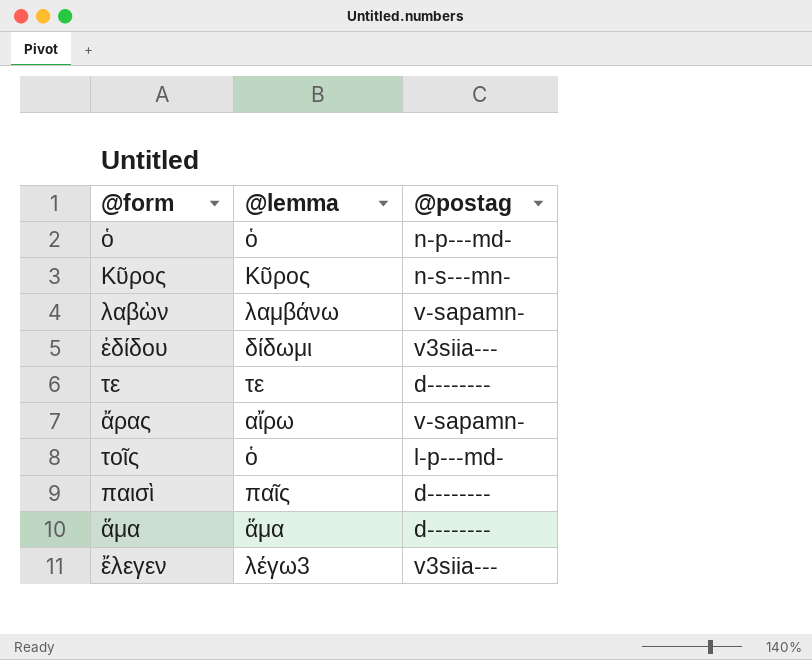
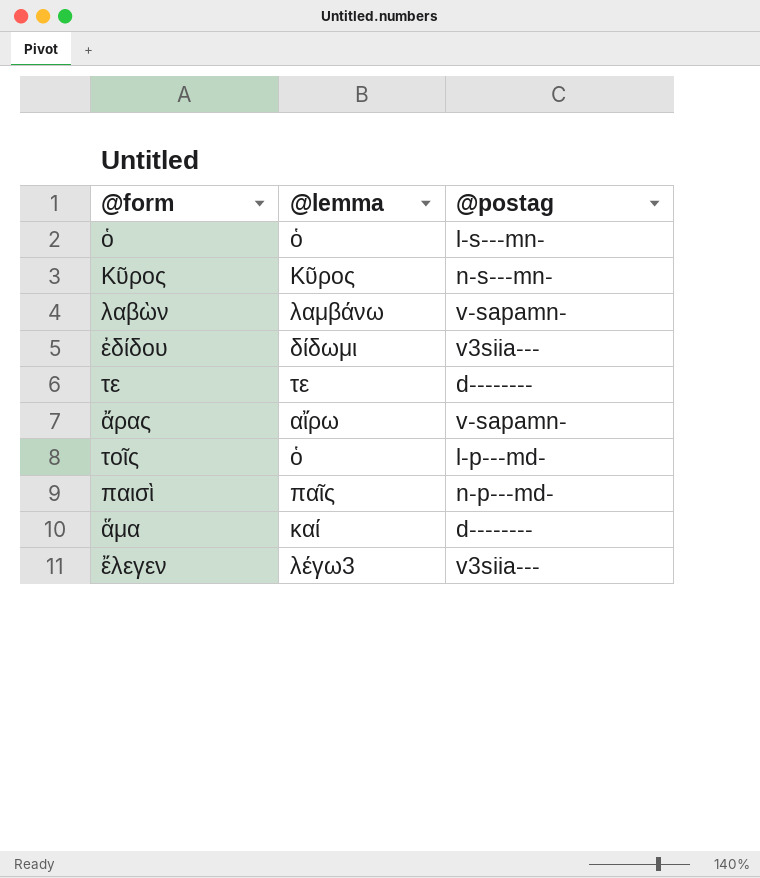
ὁ | @postag: n-p---md- -> l-s---mn-
παισὶ | @postag: d-------- -> n-p---md-
ἅμα | @lemma: ἅμα -> καί

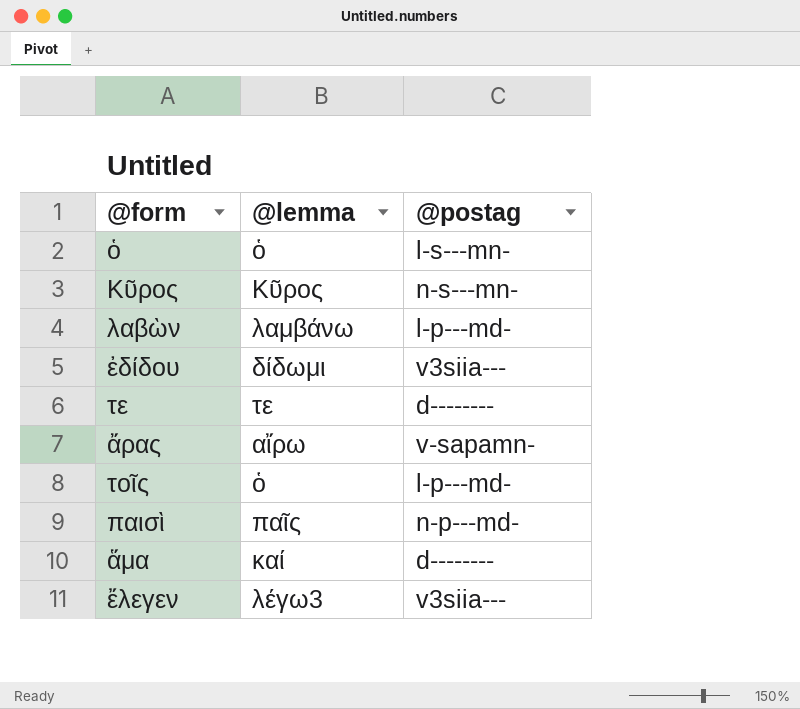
λαβὼν | @postag: v-sapamn- -> l-p---md-

